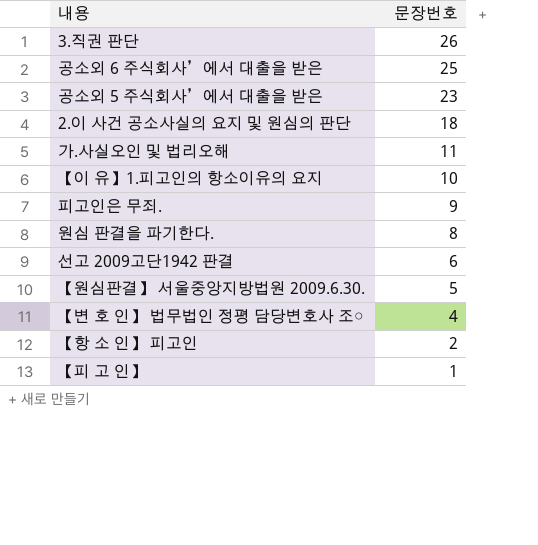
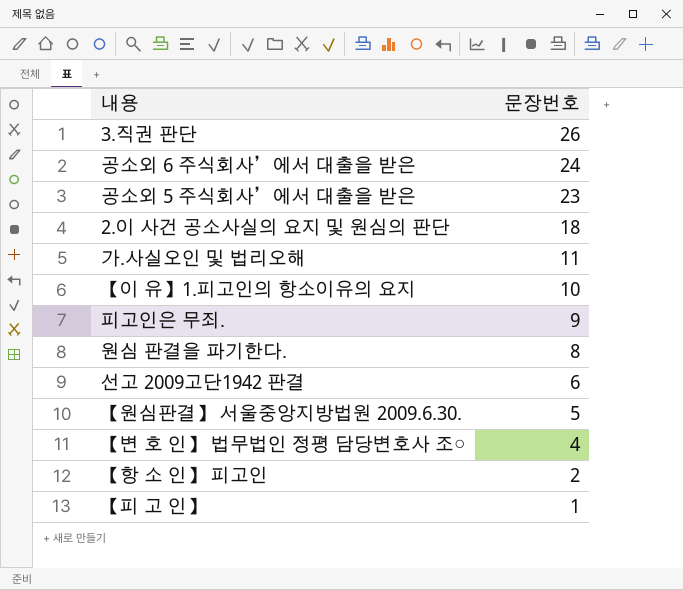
공소외 6 주식회사’에서 대출을 받은 | 문장번호: 25 -> 24

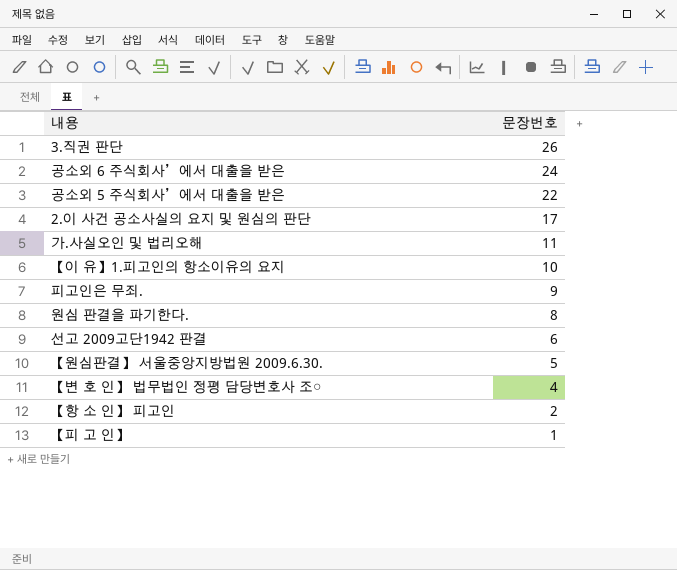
공소외 5 주식회사’에서 대출을 받은 | 문장번호: 23 -> 22
2.이 사건 공소사실의 요지 및 원심의 판단 | 문장번호: 18 -> 17

